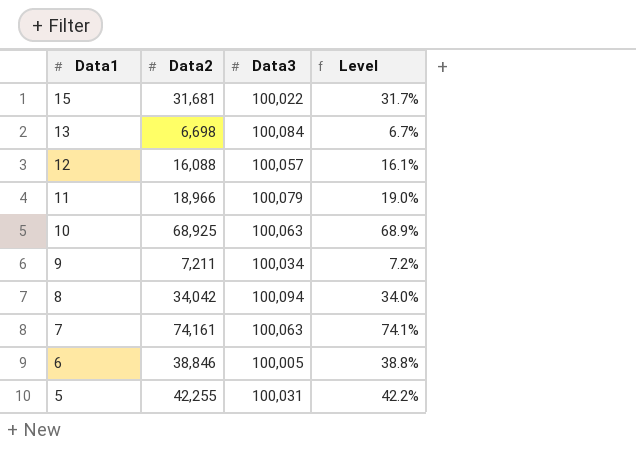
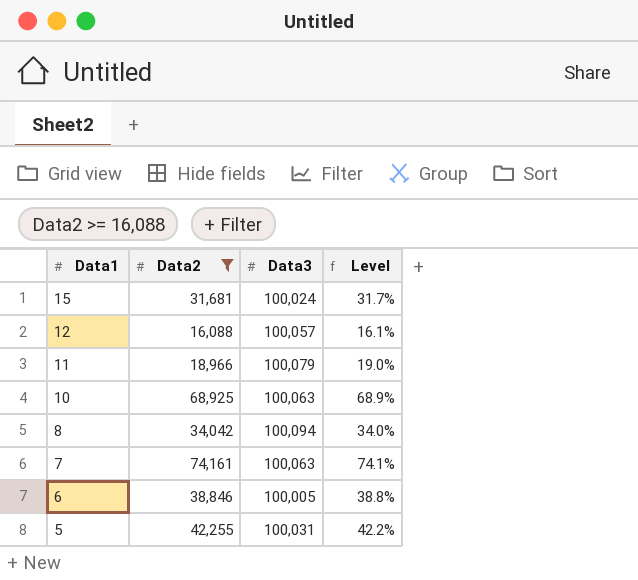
filter: none -> Data2 >= 16,088
15 | Data3: 100,022 -> 100,024

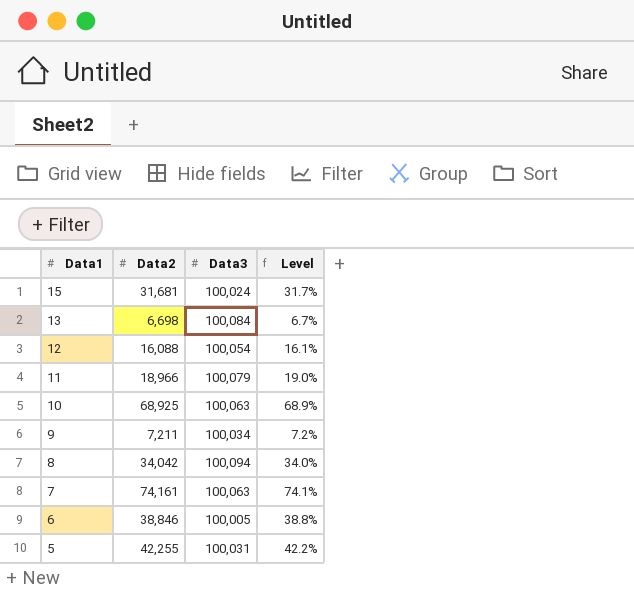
filter: Data2 >= 16,088 -> none
12 | Data3: 100,057 -> 100,054

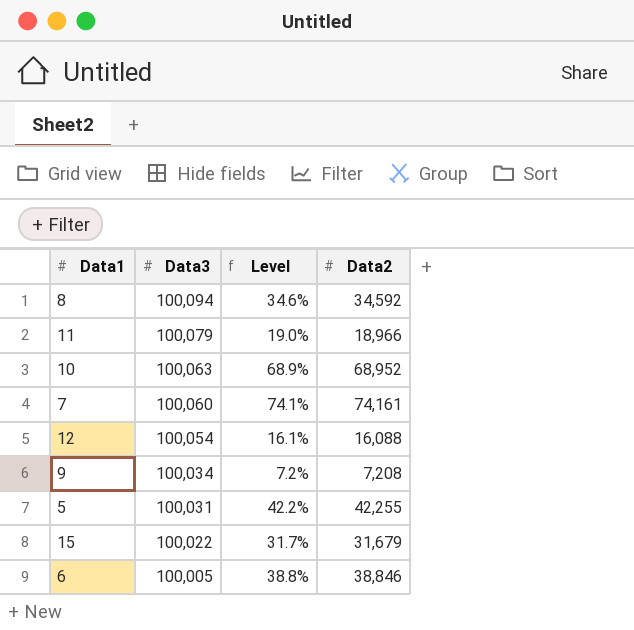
row order: Data1 descending -> Data3 descending
column Data2 | position: 2 -> 4
row 13: 6,698 | 100,084 | 6.7% -> none
8 | Level: 34.0% -> 34.6%
8 | Data2: 34,042 -> 34,592
10 | Data2: 68,925 -> 68,952
7 | Data3: 100,063 -> 100,060
9 | Data2: 7,211 -> 7,208
15 | Data3: 100,024 -> 100,022
15 | Data2: 31,681 -> 31,679

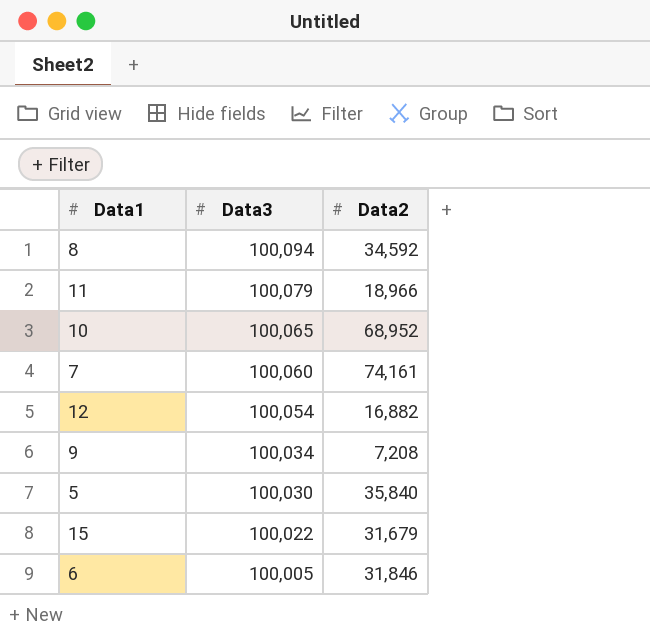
column Level | formula: [Data2] / [Data3] -> none
10 | Data3: 100,063 -> 100,065
12 | Data2: 16,088 -> 16,882
5 | Data3: 100,031 -> 100,030
5 | Data2: 42,255 -> 35,840
6 | Data2: 38,846 -> 31,846

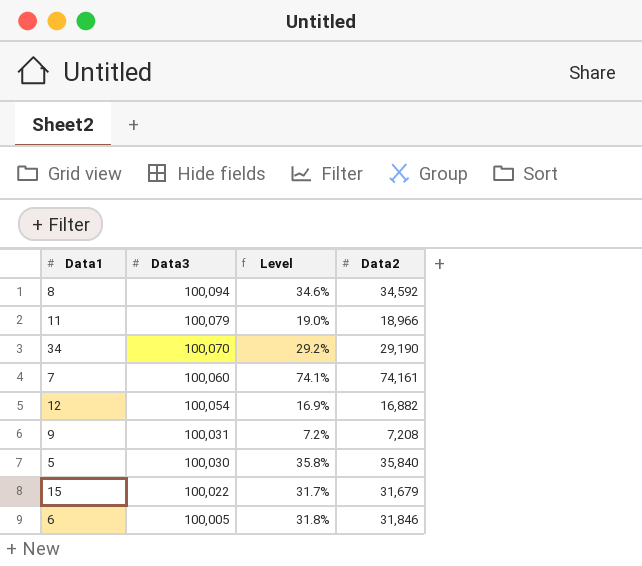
column Level | formula: none -> [Data2] / [Data3]
row 10: 100,065 | 68,952 -> none
row 34: none -> 100,070 | 29.2% | 29,190
9 | Data3: 100,034 -> 100,031

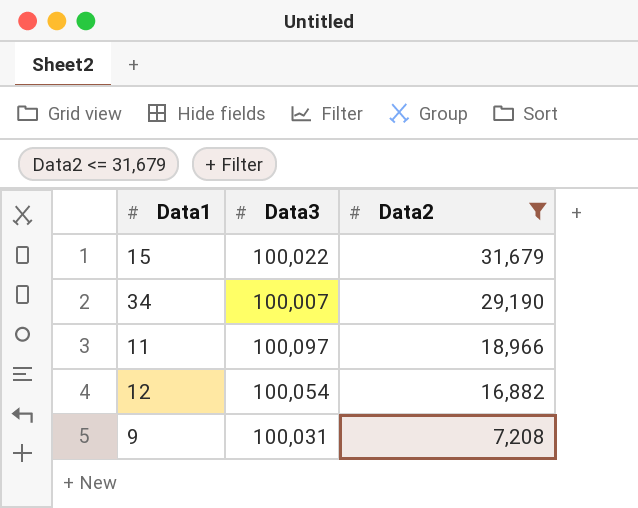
filter: none -> Data2 <= 31,679
row order: Data3 descending -> Data2 descending
column Level | formula: [Data2] / [Data3] -> none
34 | Data3: 100,070 -> 100,007
11 | Data3: 100,079 -> 100,097

